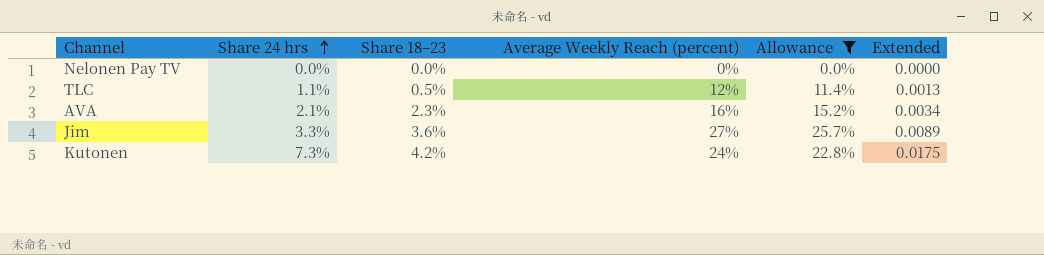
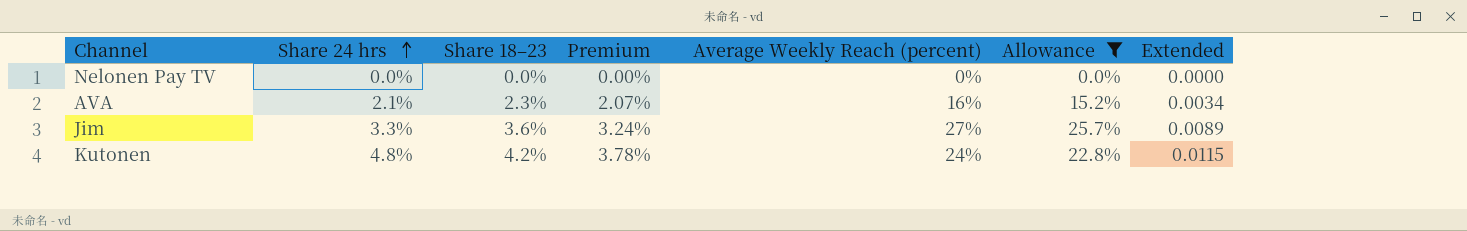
column Premium | formula: none -> [Share 18–23] * 0.9
row TLC: 1.1% | 0.5% | 12% | 11.4% | 0.0013 -> none
Kutonen | Share 24 hrs: 7.3% -> 4.8%
Kutonen | Extended: 0.0175 -> 0.0115

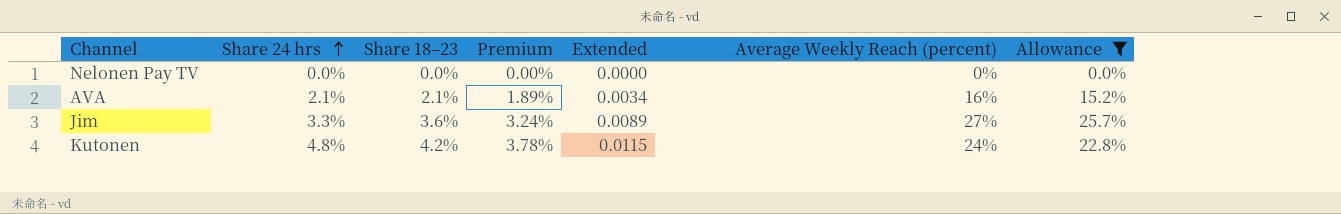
column Extended | position: 7 -> 5
AVA | Share 18–23: 2.3% -> 2.1%
AVA | Premium: 2.07% -> 1.89%

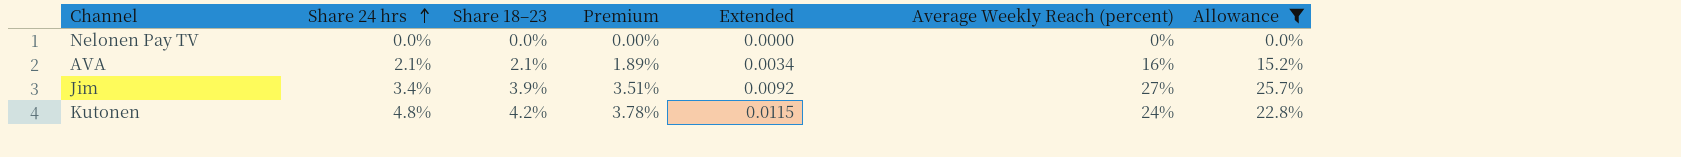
Jim | Share 24 hrs: 3.3% -> 3.4%
Jim | Share 18–23: 3.6% -> 3.9%
Jim | Premium: 3.24% -> 3.51%
Jim | Extended: 0.0089 -> 0.0092

